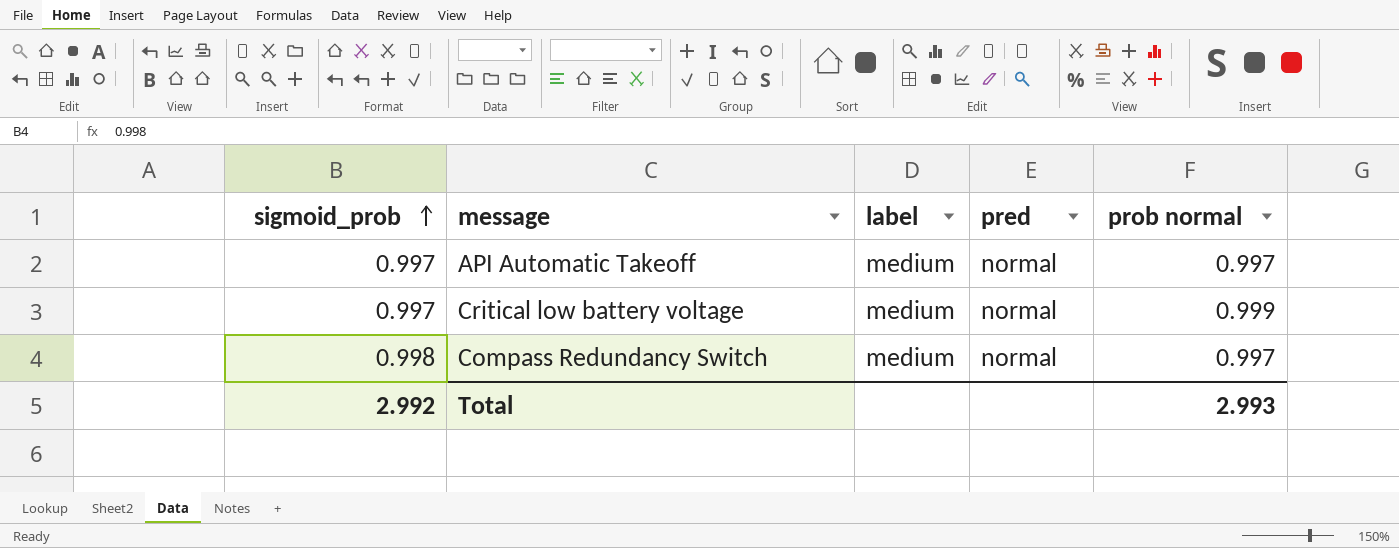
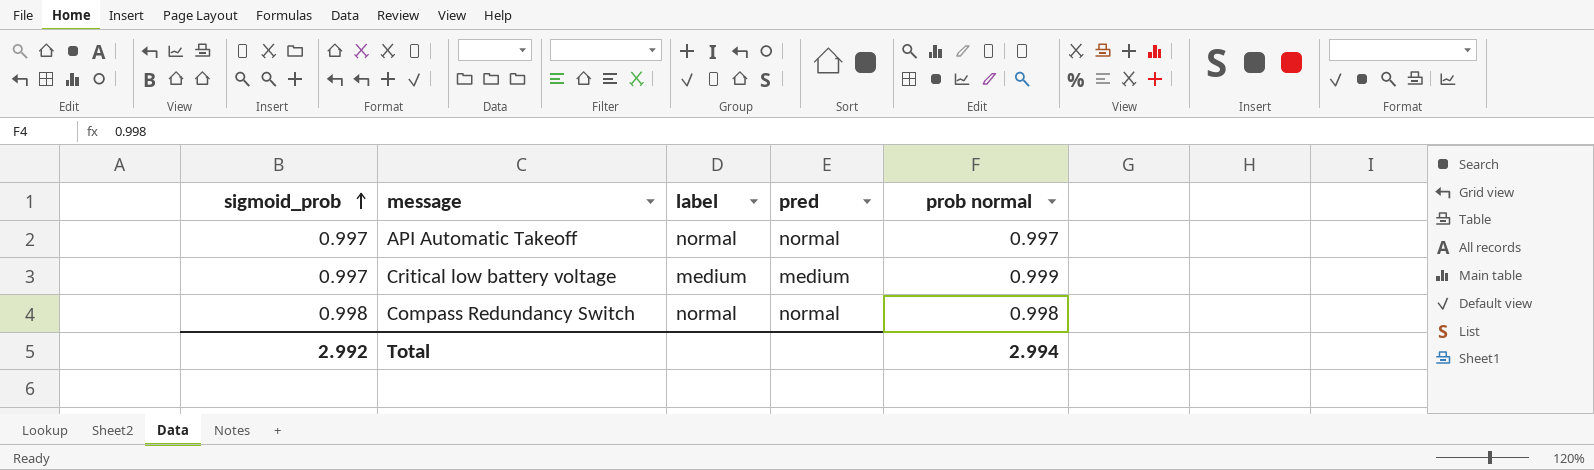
API Automatic Takeoff | label: medium -> normal
Critical low battery voltage | pred: normal -> medium
Compass Redundancy Switch | label: medium -> normal
Compass Redundancy Switch | prob normal: 0.997 -> 0.998
Total | prob normal: 2.993 -> 2.994

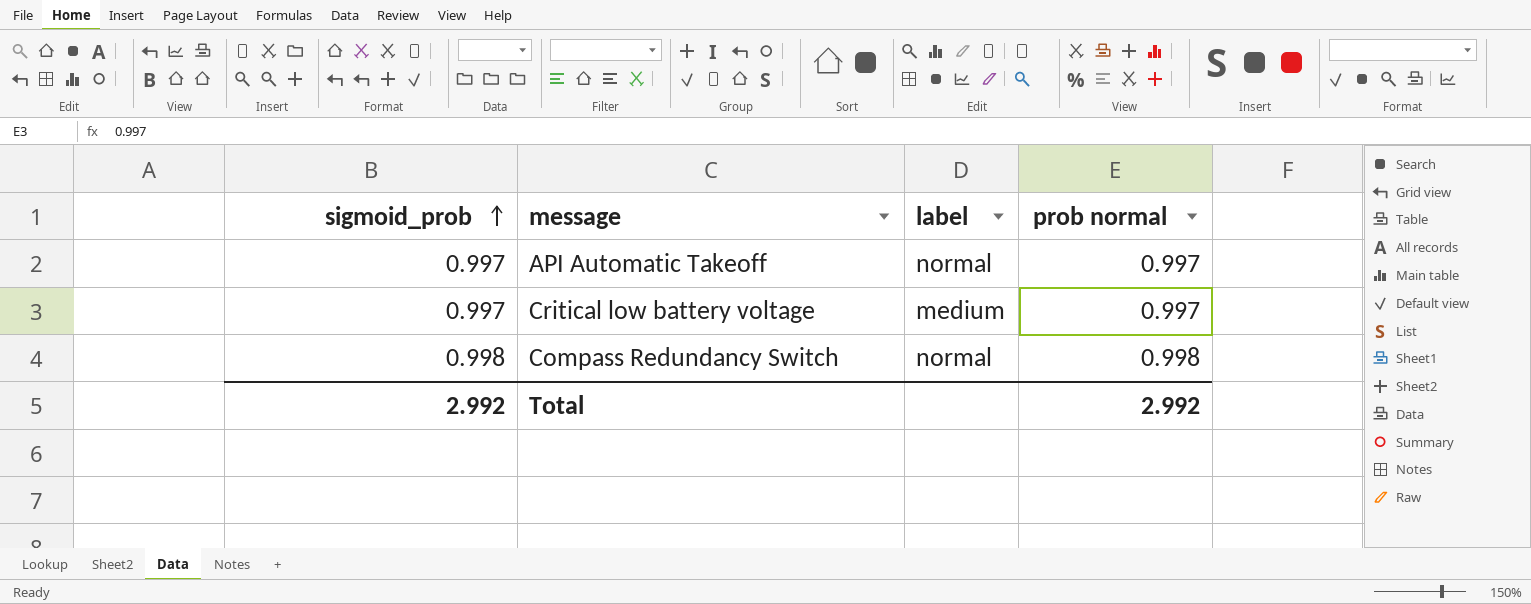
column pred | position: 4 -> none
Critical low battery voltage | prob normal: 0.999 -> 0.997
Total | prob normal: 2.994 -> 2.992

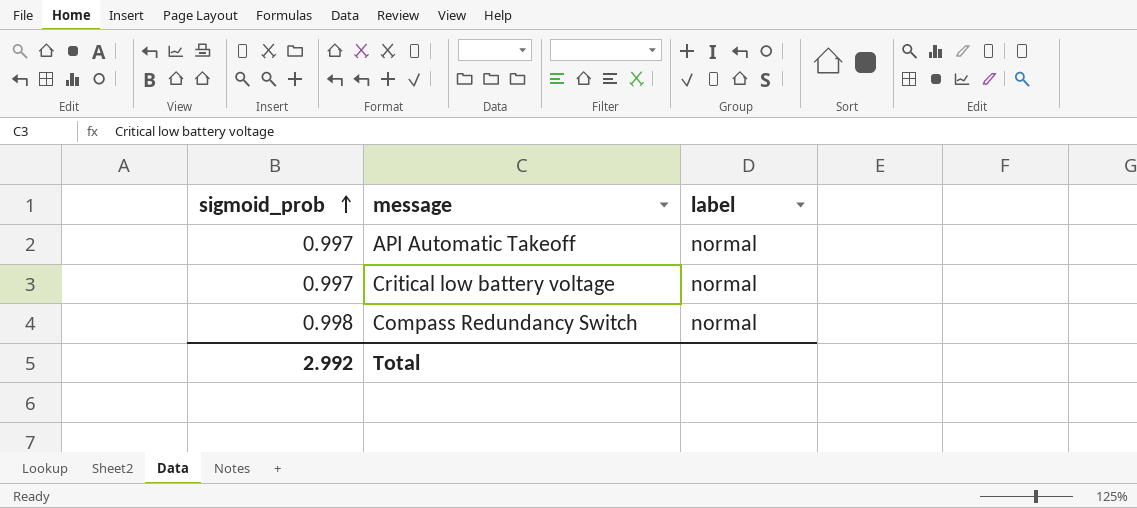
column prob normal | position: 4 -> none
Critical low battery voltage | label: medium -> normal

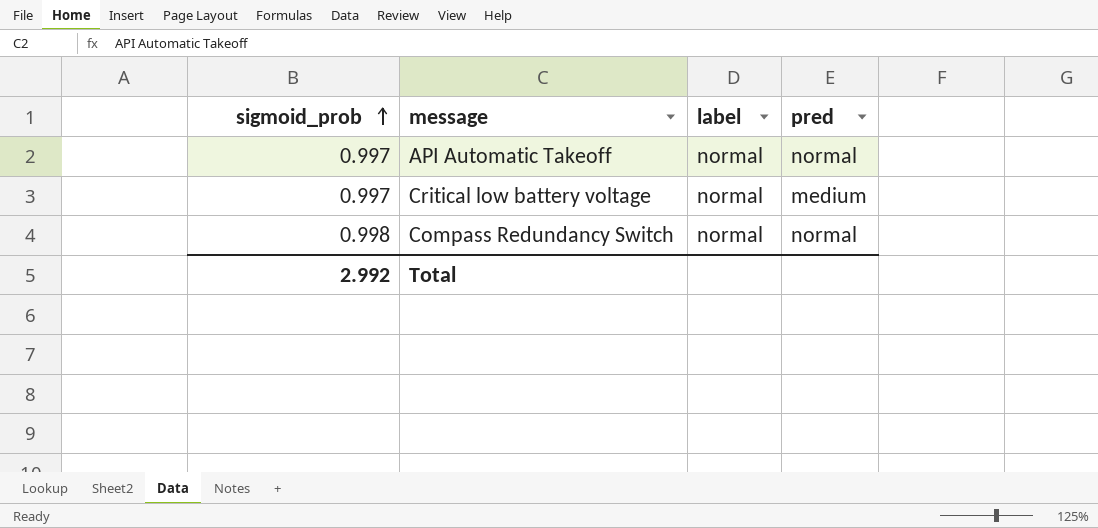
column pred | position: none -> 4

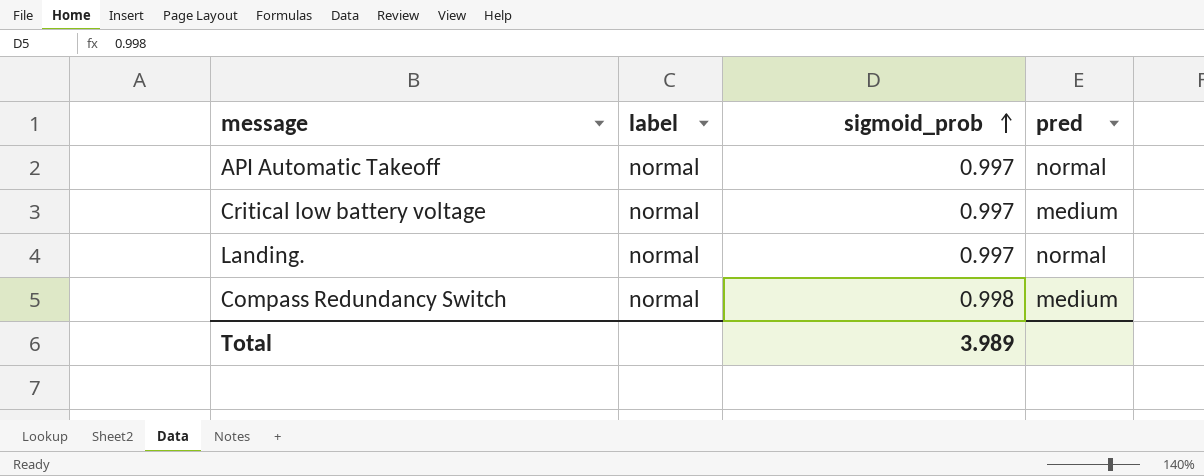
column sigmoid_prob | position: 1 -> 3
row Landing.: none -> normal | 0.997 | normal
Compass Redundancy Switch | pred: normal -> medium
Total | sigmoid_prob: 2.992 -> 3.989

